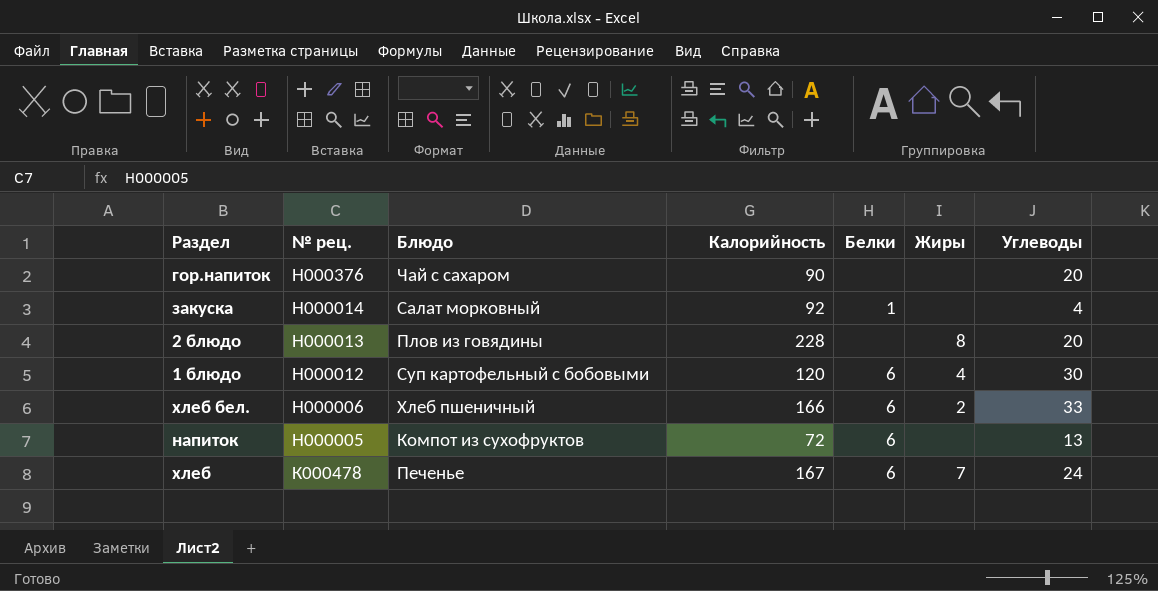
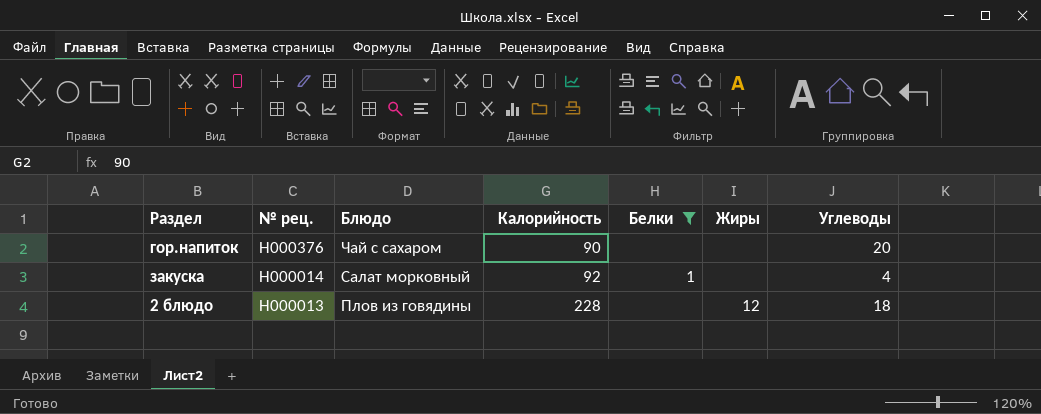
filter: none -> Белки != 6
2 блюдо | Жиры: 8 -> 12
2 блюдо | Углеводы: 20 -> 18

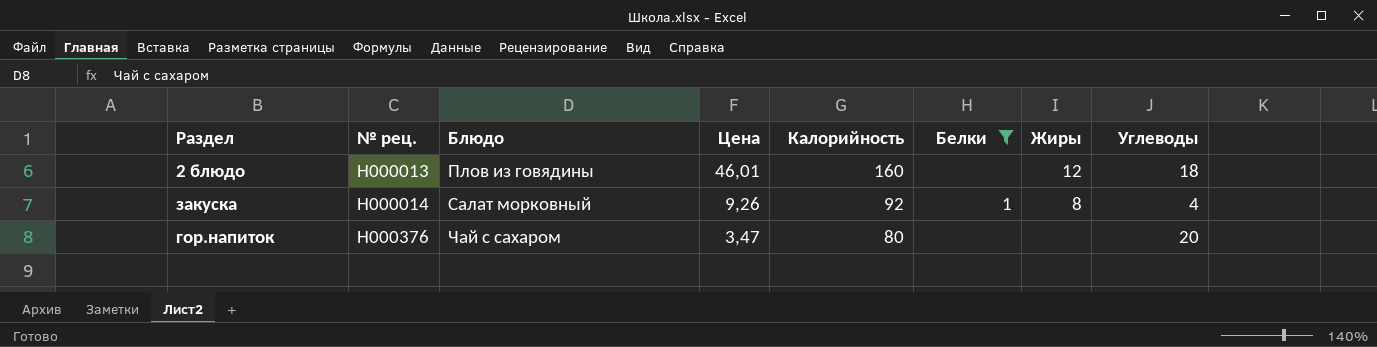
row order: № рец. descending -> № рец. ascending
column Цена | position: none -> 4
2 блюдо | Калорийность: 228 -> 160
закуска | Жиры: none -> 8
гор.напиток | Калорийность: 90 -> 80

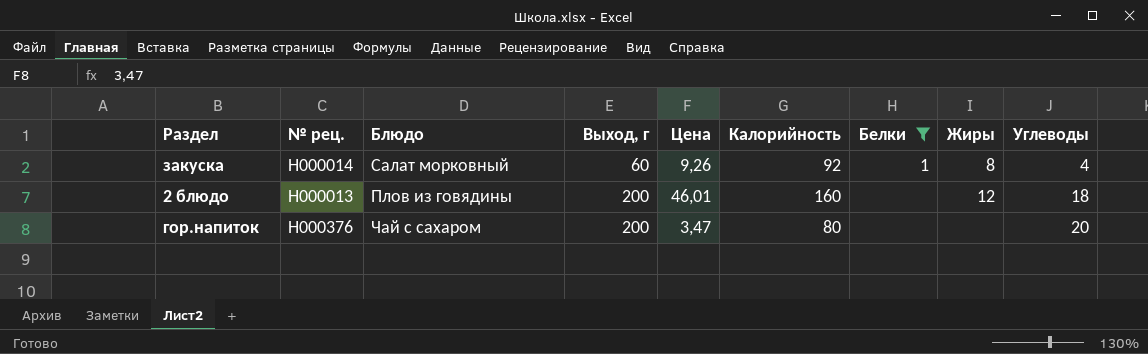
row order: № рец. ascending -> Выход, г ascending
column Выход, г | position: none -> 4

